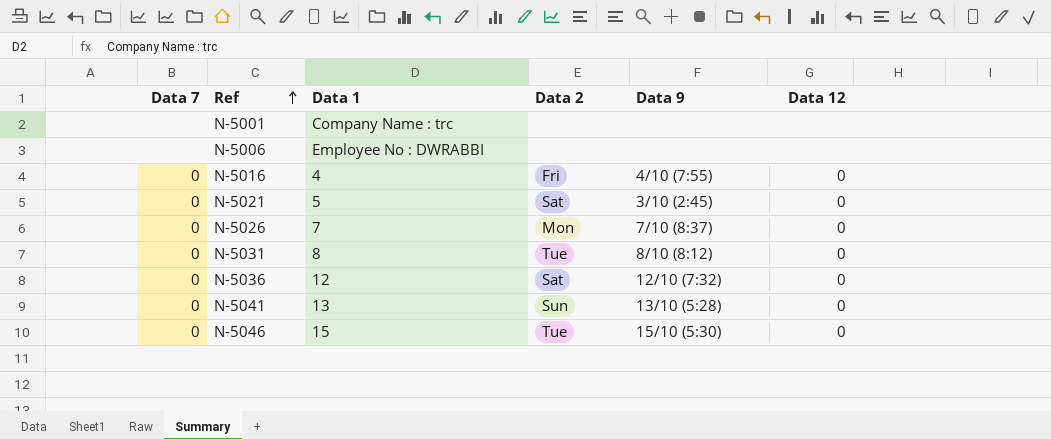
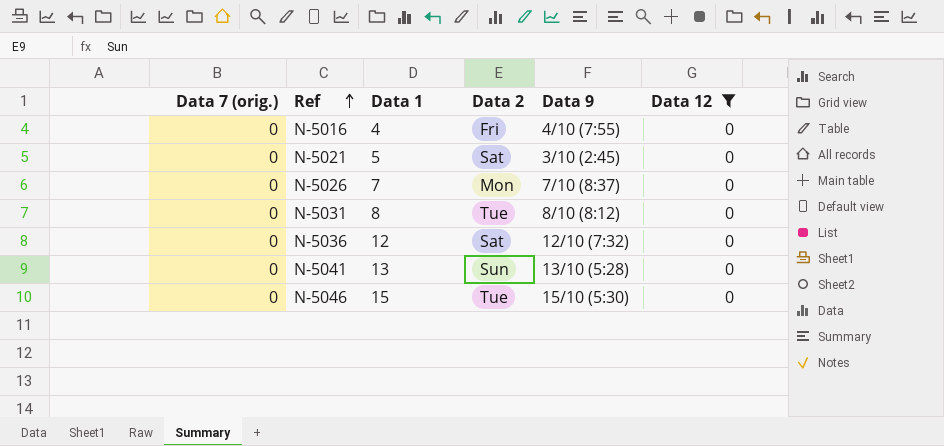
filter: none -> Data 12 = 0
column name: Data 7 -> Data 7 (orig.)

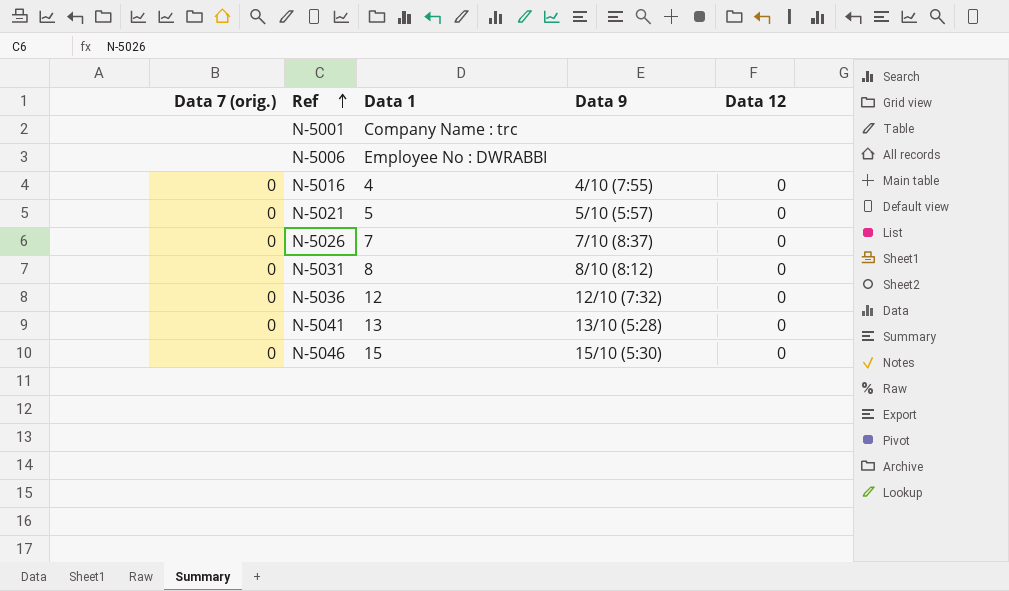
filter: Data 12 = 0 -> none
column Data 2 | position: 4 -> none
N-5021 | Data 9: 3/10 (2:45) -> 5/10 (5:57)

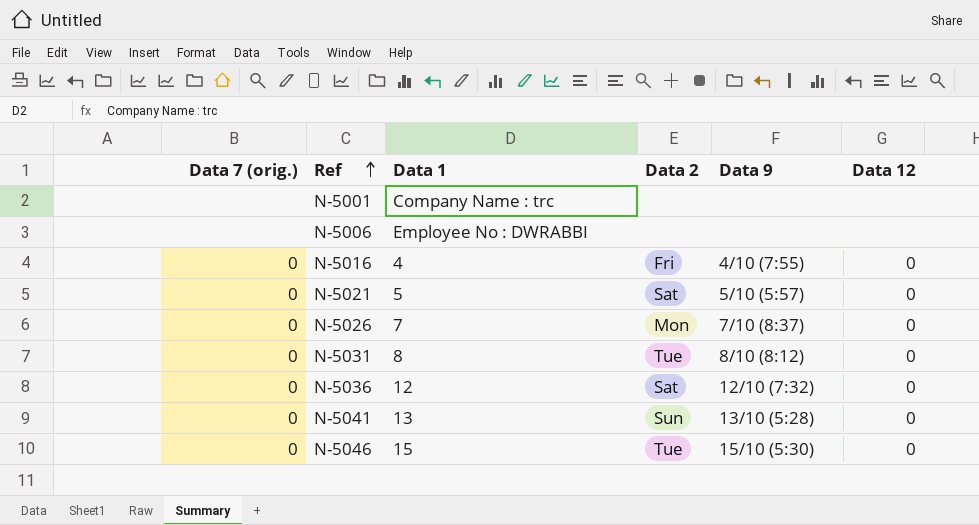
column Data 2 | position: none -> 4

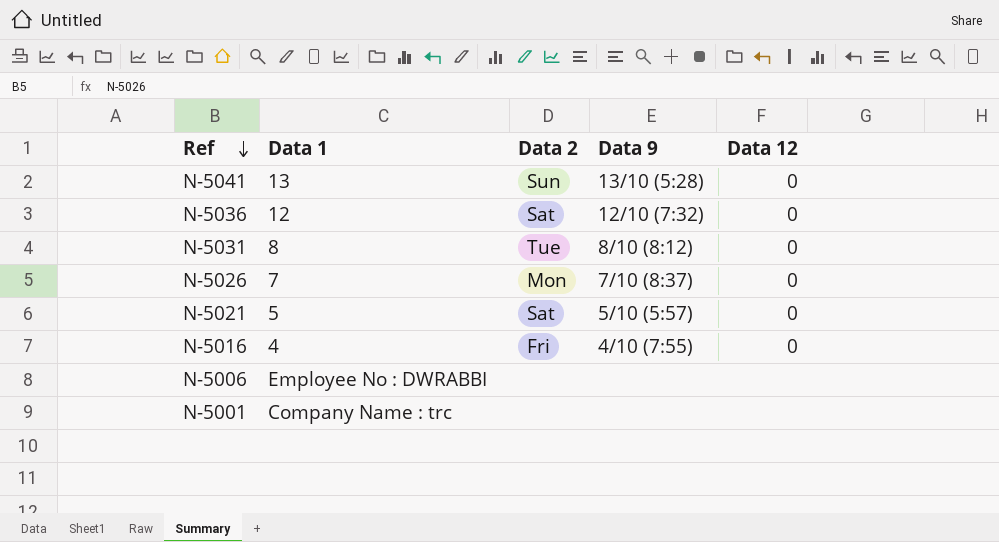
row order: Ref ascending -> Ref descending
column Data 7 (orig.) | position: 1 -> none
row N-5046: 0 | 15 | Tue | 15/10 (5:30) | 0 -> none

